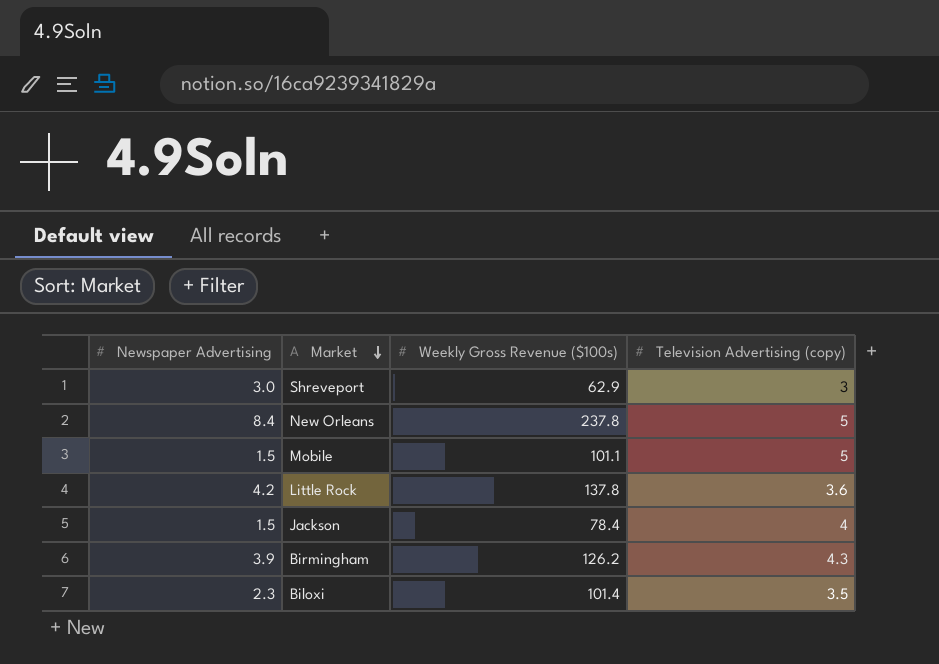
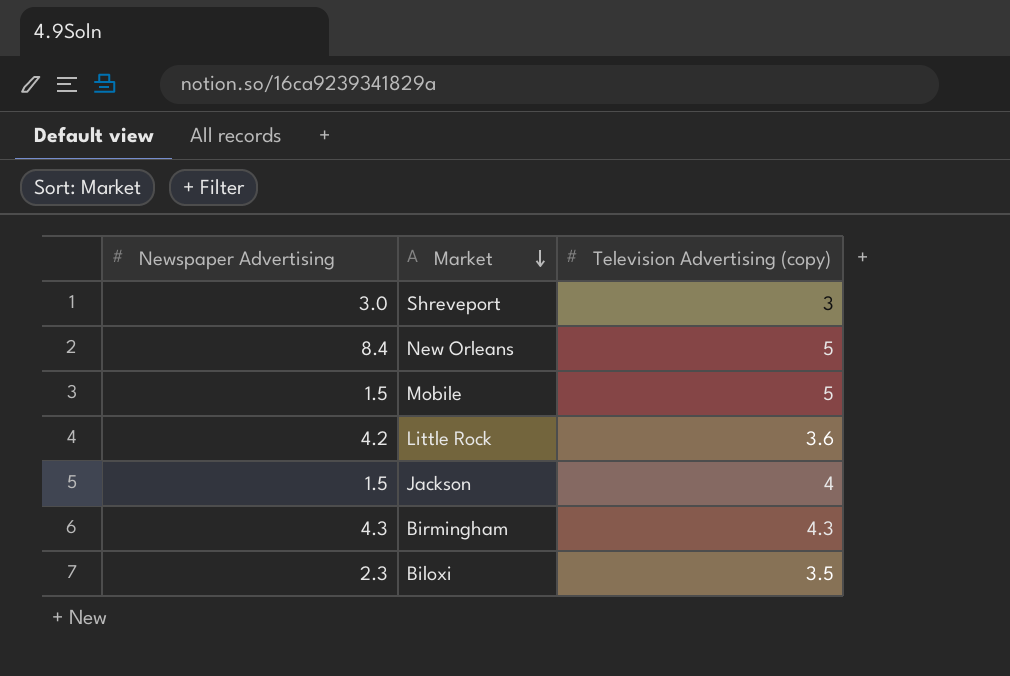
column Weekly Gross Revenue ($100s) | position: 3 -> none
Birmingham | Newspaper Advertising: 3.9 -> 4.3

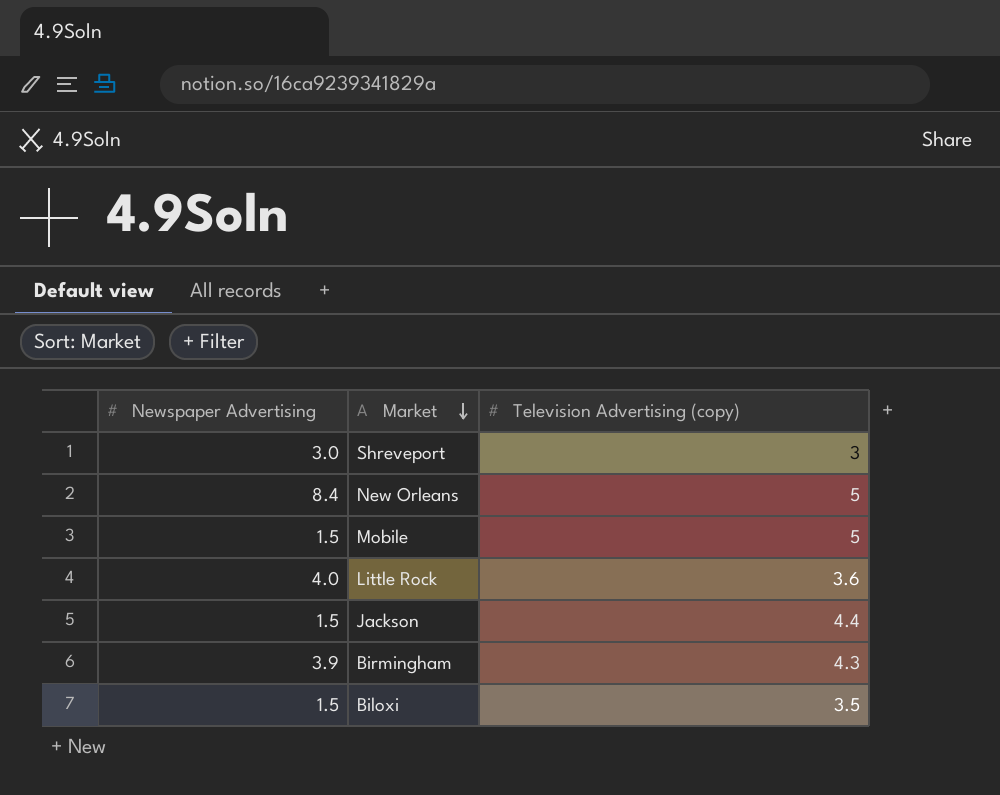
Little Rock | Newspaper Advertising: 4.2 -> 4.0
Jackson | Television Advertising (copy): 4 -> 4.4
Birmingham | Newspaper Advertising: 4.3 -> 3.9
Biloxi | Newspaper Advertising: 2.3 -> 1.5

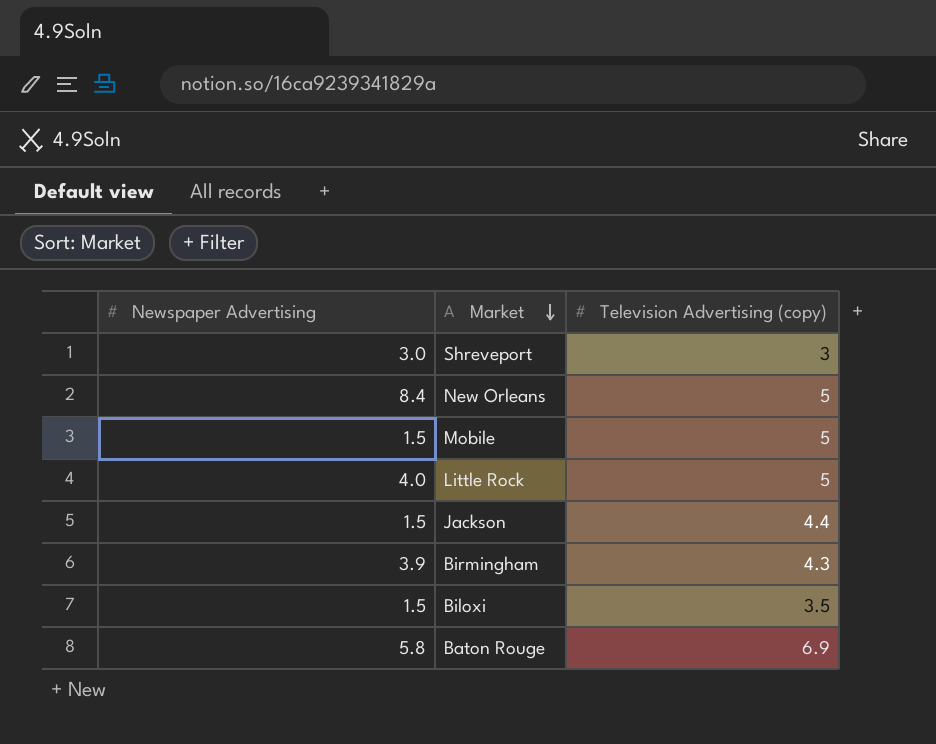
Little Rock | Television Advertising (copy): 3.6 -> 5
row Baton Rouge: none -> 5.8 | 6.9

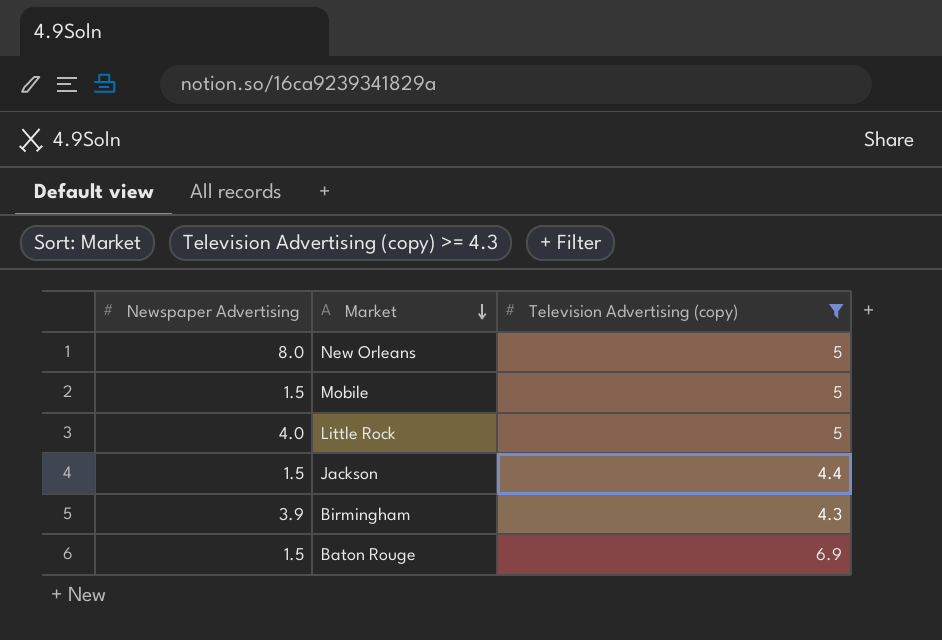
filter: none -> Television Advertising (copy) >= 4.3
New Orleans | Newspaper Advertising: 8.4 -> 8.0
Baton Rouge | Newspaper Advertising: 5.8 -> 1.5

